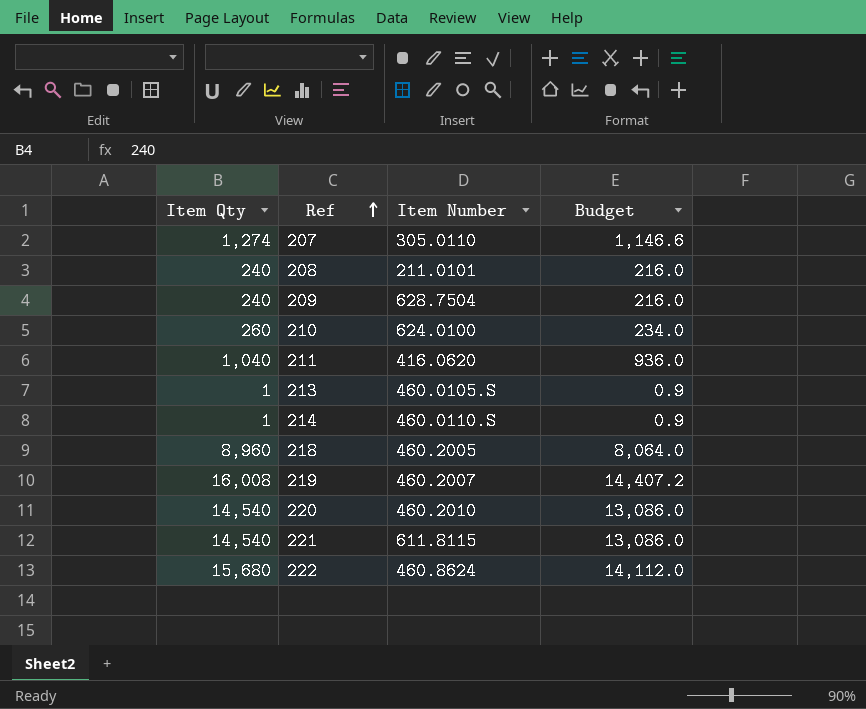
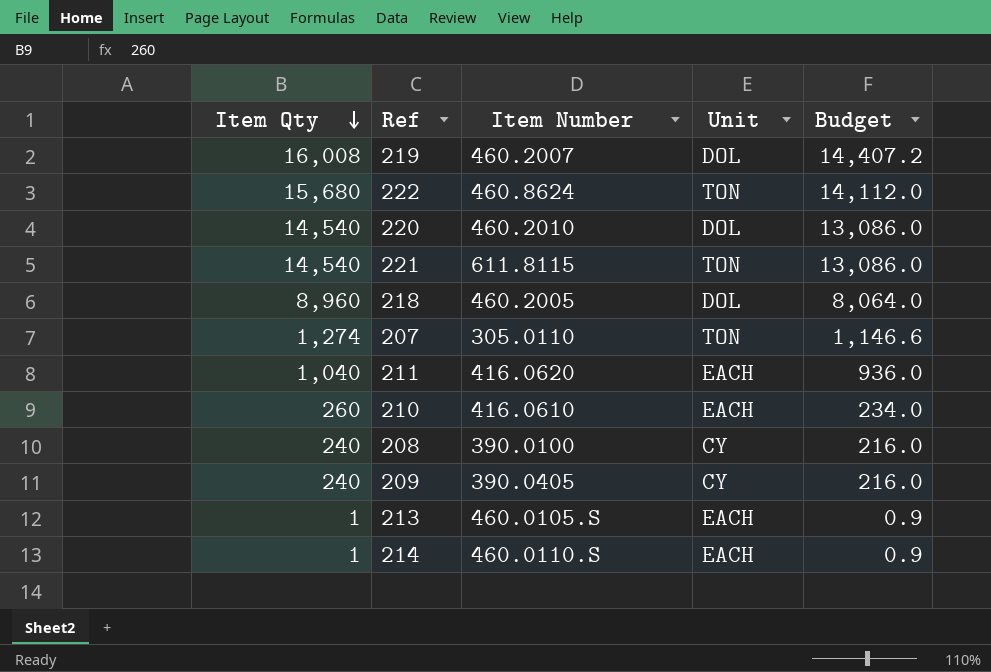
row order: Ref ascending -> Item Qty descending
column Unit | position: none -> 4
210 | Item Number: 624.0100 -> 416.0610
208 | Item Number: 211.0101 -> 390.0100
209 | Item Number: 628.7504 -> 390.0405

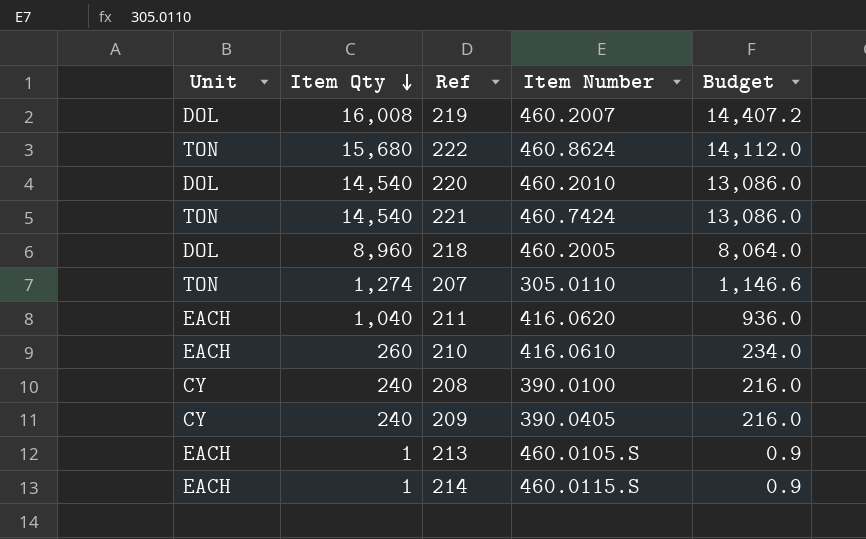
column Unit | position: 4 -> 1
221 | Item Number: 611.8115 -> 460.7424
214 | Item Number: 460.0110.S -> 460.0115.S

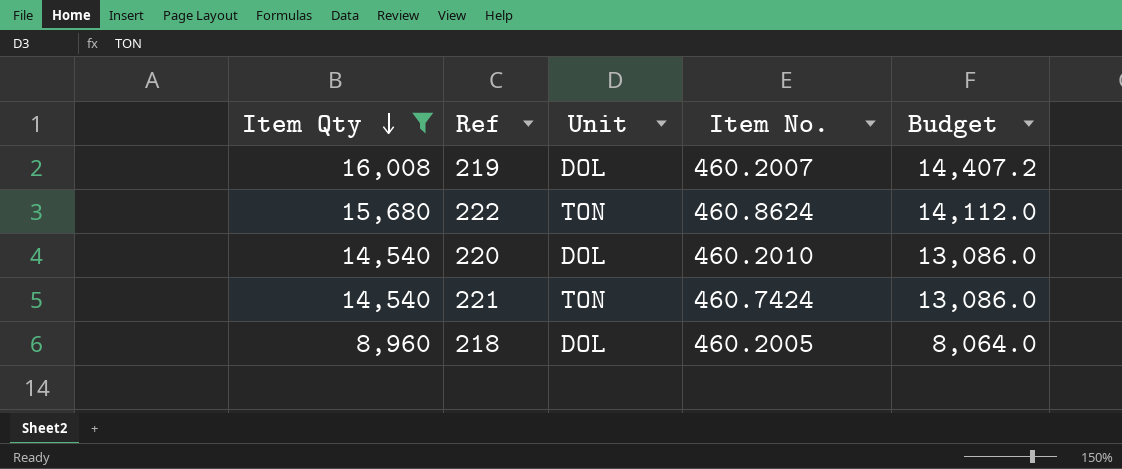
filter: none -> Item Qty >= 8,960
column Unit | position: 1 -> 3
column name: Item Number -> Item No.

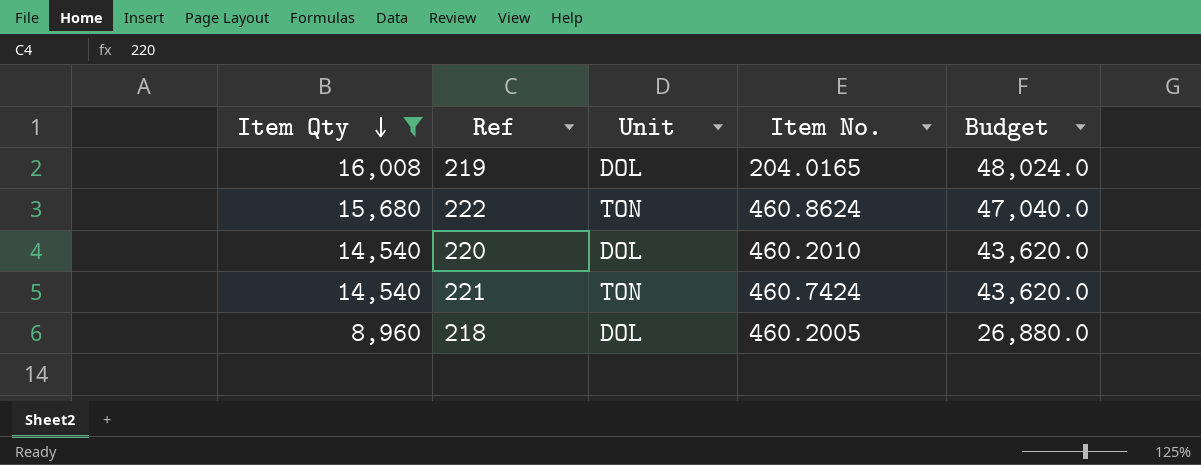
column Budget | formula: [Item Qty] * 0.9 -> [Item Qty] * 3
219 | Item No.: 460.2007 -> 204.0165

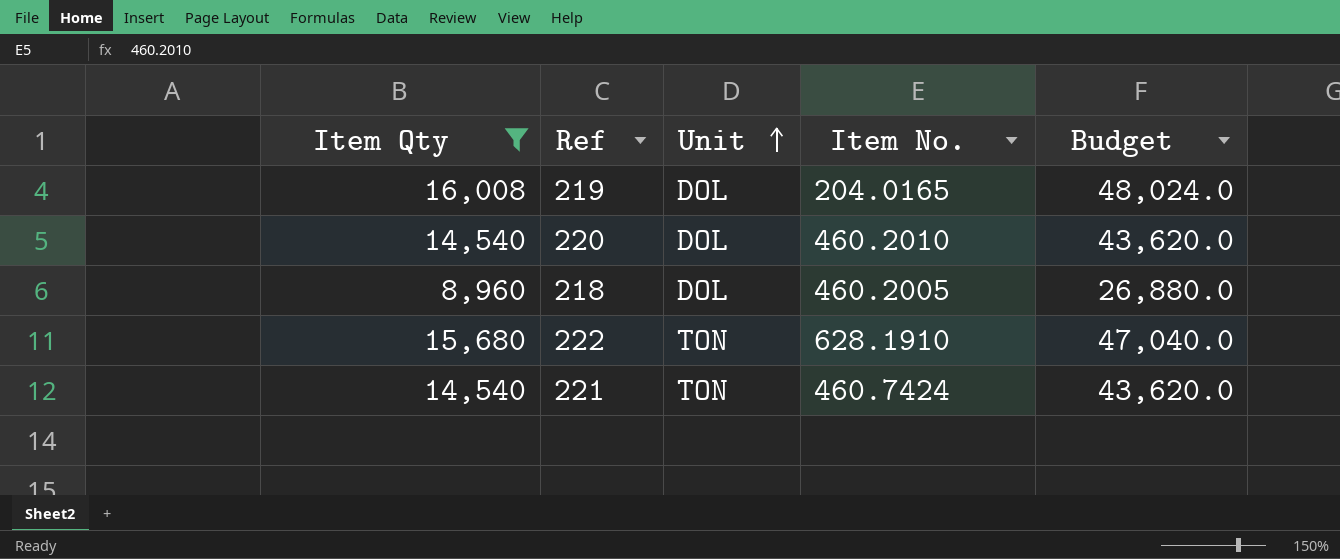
row order: Item Qty descending -> Unit ascending
222 | Item No.: 460.8624 -> 628.1910

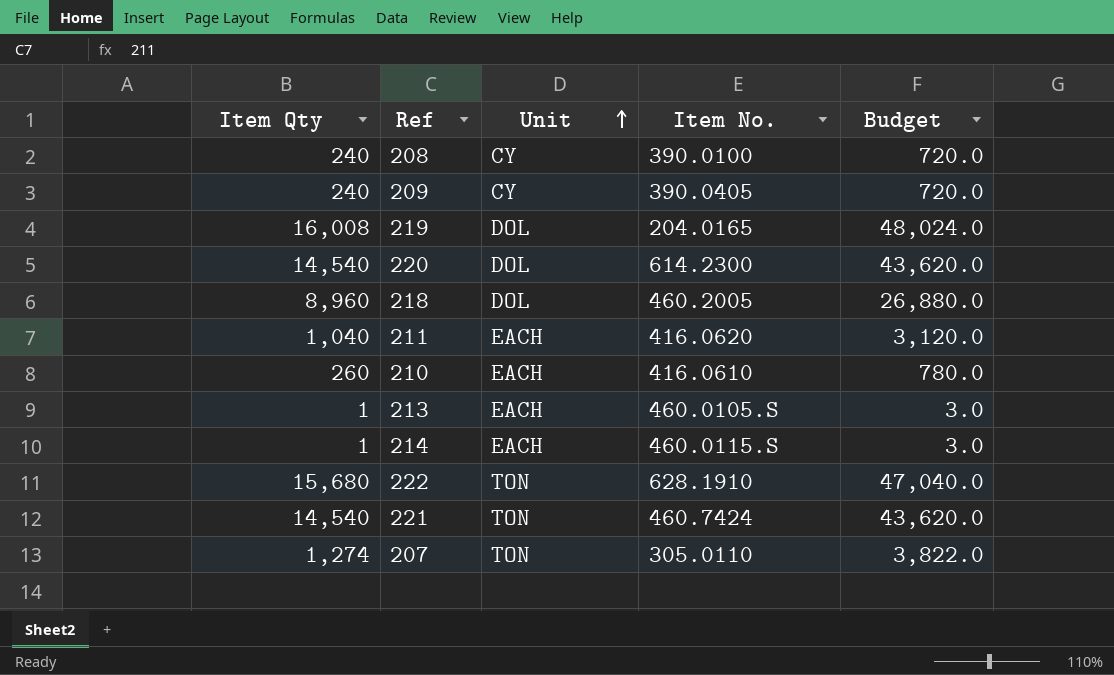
filter: Item Qty >= 8,960 -> none
220 | Item No.: 460.2010 -> 614.2300

